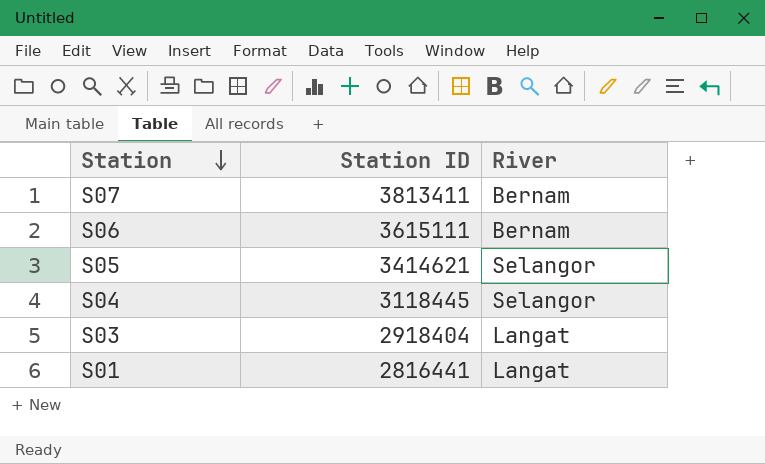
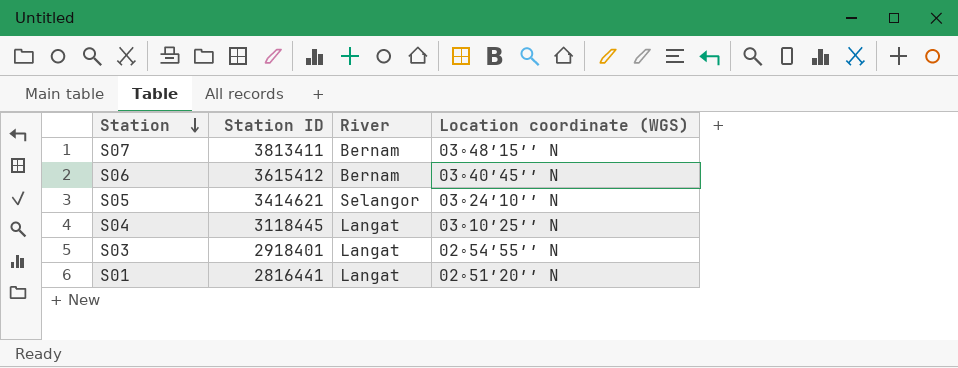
column Location coordinate (WGS) | position: none -> 4
S06 | Station ID: 3615111 -> 3615412
S04 | River: Selangor -> Langat
S03 | Station ID: 2918404 -> 2918401

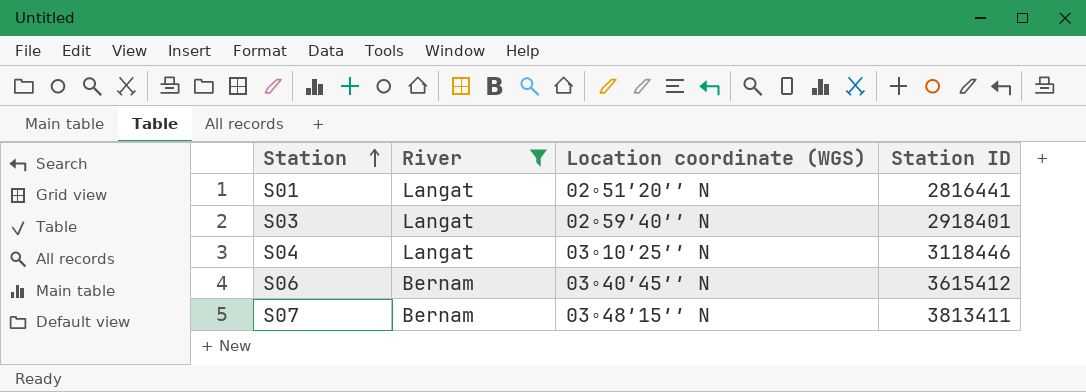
filter: none -> River != Selangor
row order: Station descending -> Station ascending
column Station ID | position: 2 -> 4
S03 | Location coordinate (WGS): 02∘54′55′′ N -> 02∘59′40′′ N
S04 | Station ID: 3118445 -> 3118446

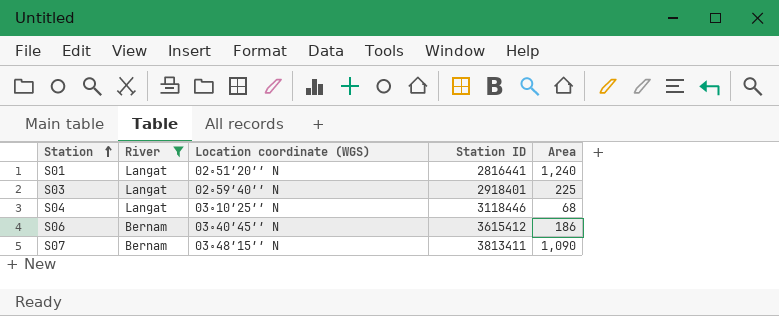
column Area | position: none -> 5

